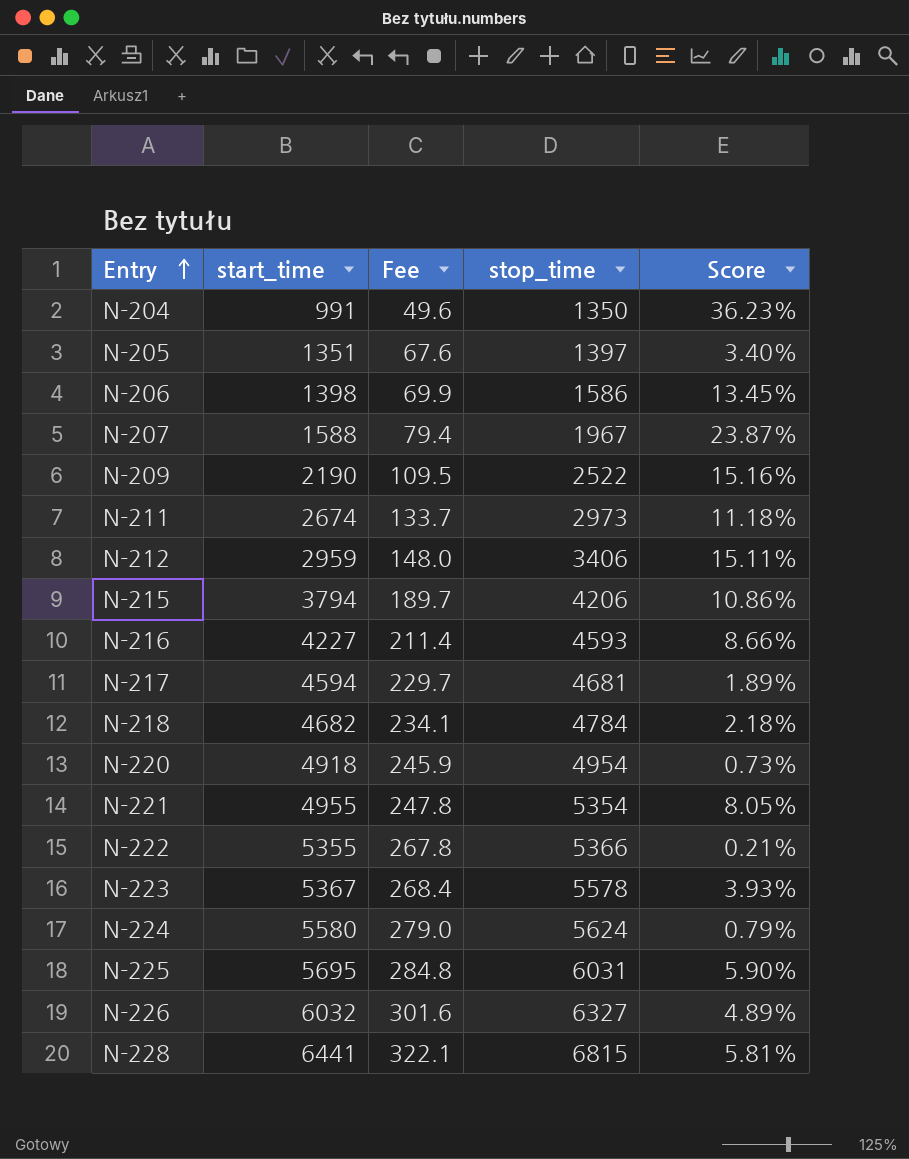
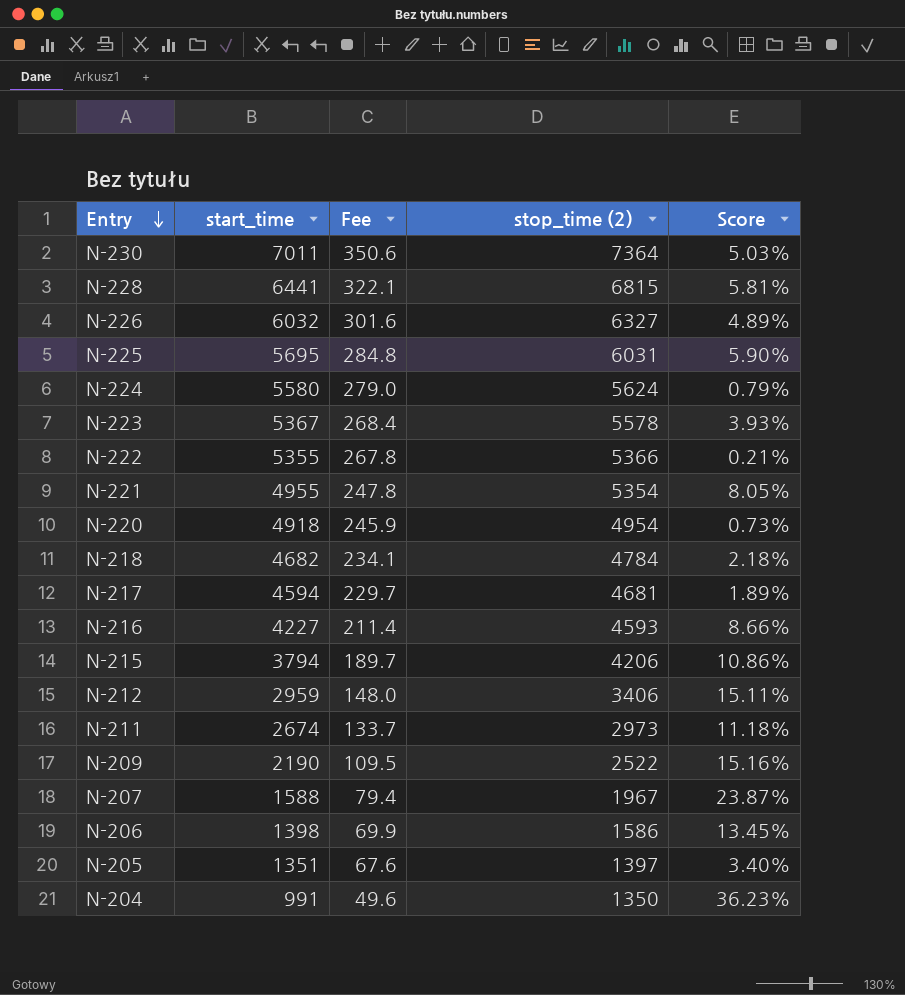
row order: Entry ascending -> Entry descending
column name: stop_time -> stop_time (2)
row N-230: none -> 7011 | 350.6 | 7364 | 5.03%

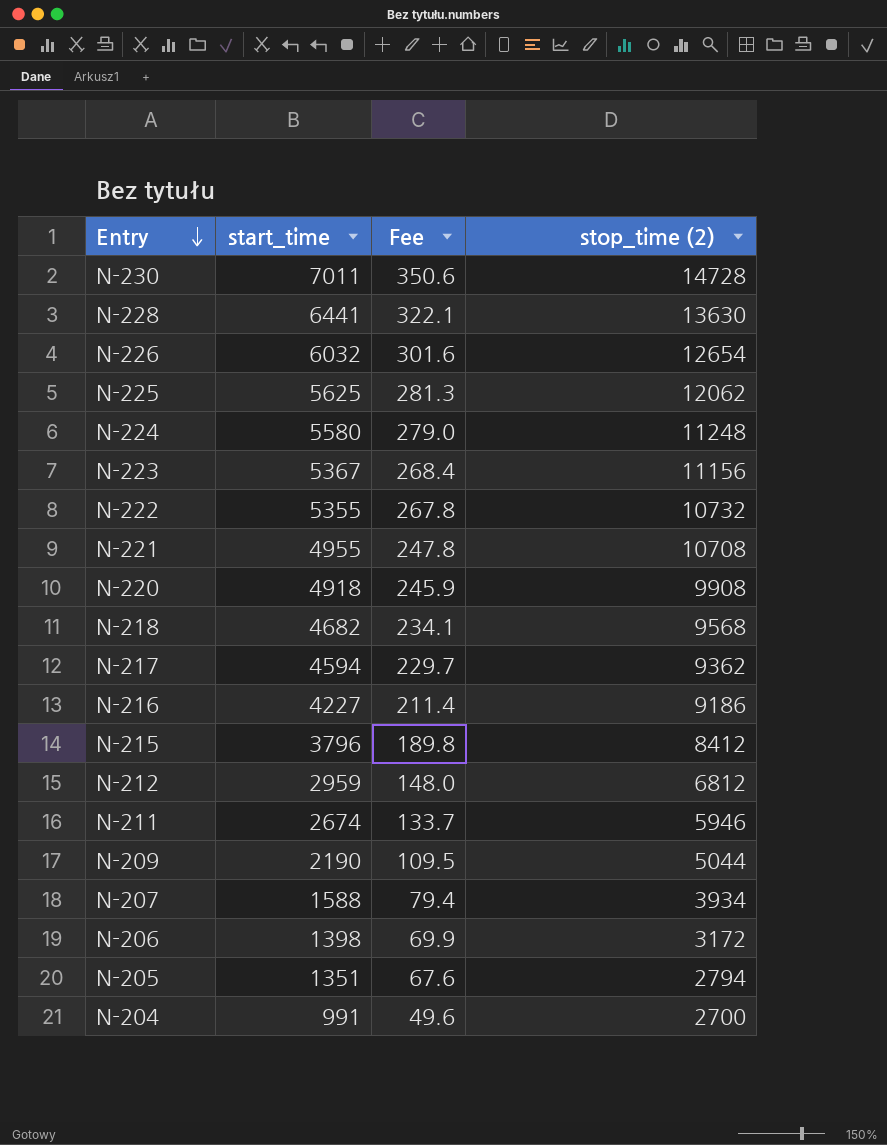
column Score | formula: ([stop_time (2)] - [start_time]) / [start_time] -> none
N-230 | stop_time (2): 7364 -> 14728
N-228 | stop_time (2): 6815 -> 13630
N-226 | stop_time (2): 6327 -> 12654
N-225 | start_time: 5695 -> 5625
N-225 | Fee: 284.8 -> 281.3
N-225 | stop_time (2): 6031 -> 12062
N-224 | stop_time (2): 5624 -> 11248
N-223 | stop_time (2): 5578 -> 11156
N-222 | stop_time (2): 5366 -> 10732
N-221 | stop_time (2): 5354 -> 10708
N-220 | stop_time (2): 4954 -> 9908
N-218 | stop_time (2): 4784 -> 9568
N-217 | stop_time (2): 4681 -> 9362
N-216 | stop_time (2): 4593 -> 9186
N-215 | start_time: 3794 -> 3796
N-215 | Fee: 189.7 -> 189.8
N-215 | stop_time (2): 4206 -> 8412
N-212 | stop_time (2): 3406 -> 6812
N-211 | stop_time (2): 2973 -> 5946
N-209 | stop_time (2): 2522 -> 5044
N-207 | stop_time (2): 1967 -> 3934
N-206 | stop_time (2): 1586 -> 3172
N-205 | stop_time (2): 1397 -> 2794
N-204 | stop_time (2): 1350 -> 2700

